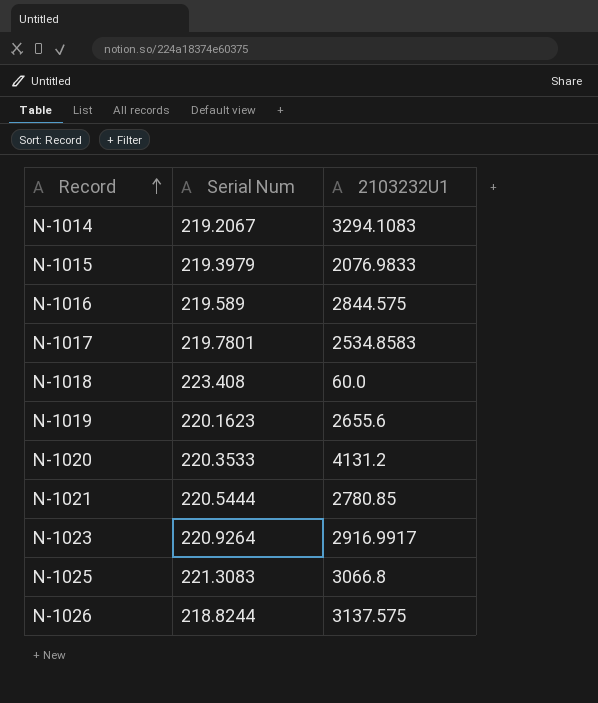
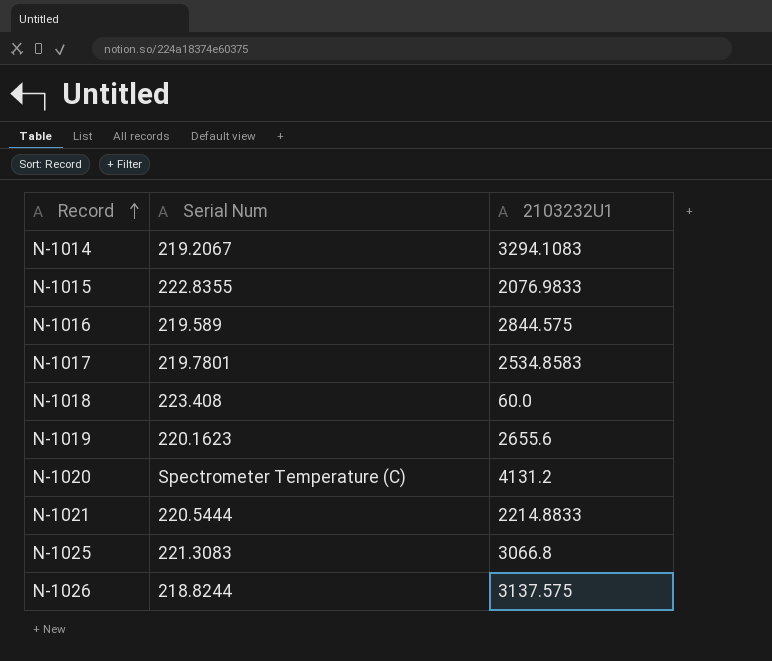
row N-1023: 220.9264 | 2916.9917 -> none
N-1015 | Serial Num: 219.3979 -> 222.8355
N-1020 | Serial Num: 220.3533 -> Spectrometer Temperature (C)
N-1021 | 2103232U1: 2780.85 -> 2214.8833

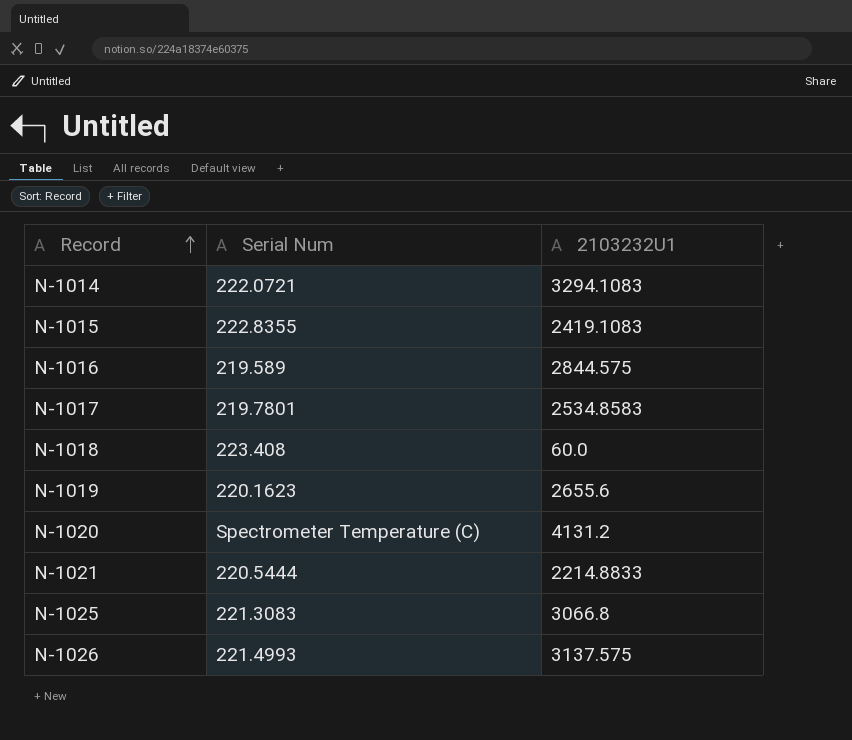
N-1014 | Serial Num: 219.2067 -> 222.0721
N-1015 | 2103232U1: 2076.9833 -> 2419.1083
N-1026 | Serial Num: 218.8244 -> 221.4993

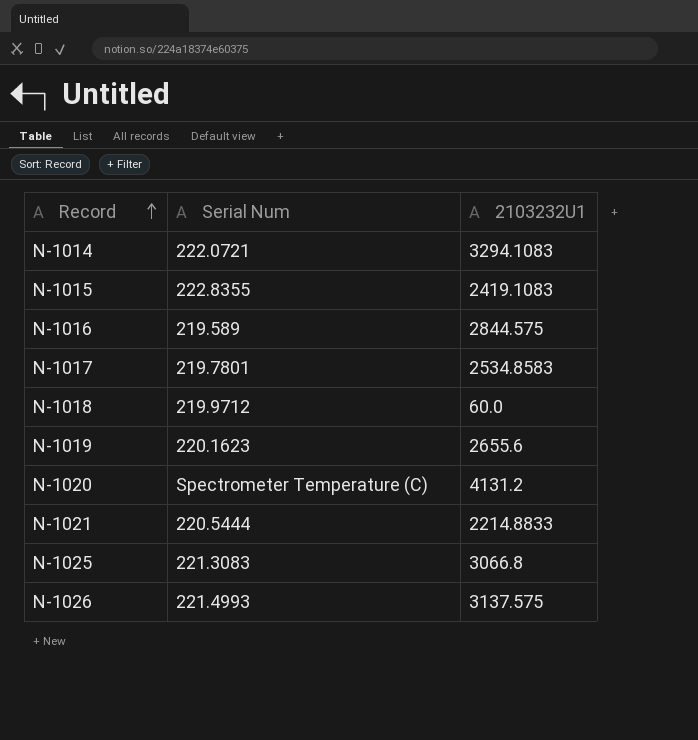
N-1018 | Serial Num: 223.408 -> 219.9712

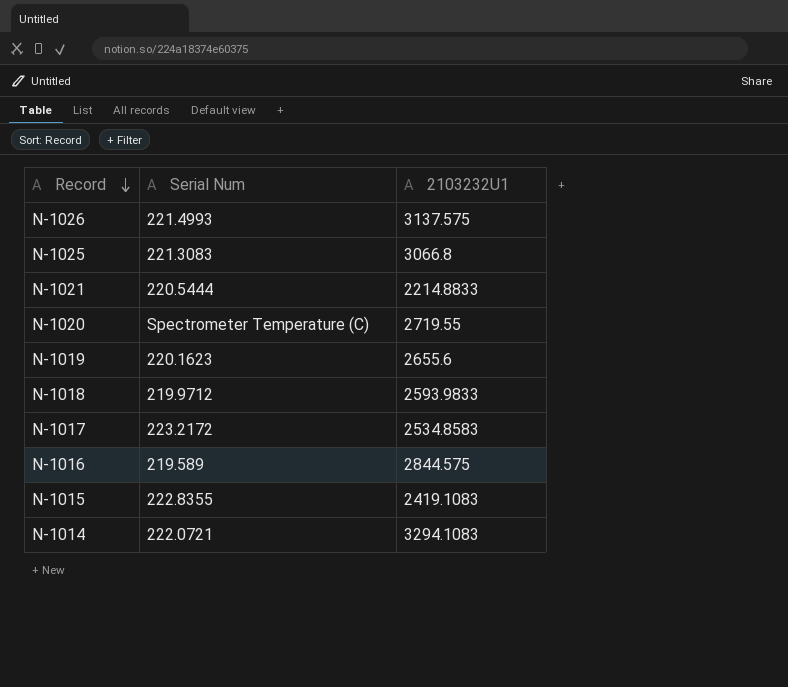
row order: Record ascending -> Record descending
N-1020 | 2103232U1: 4131.2 -> 2719.55
N-1018 | 2103232U1: 60.0 -> 2593.9833
N-1017 | Serial Num: 219.7801 -> 223.2172

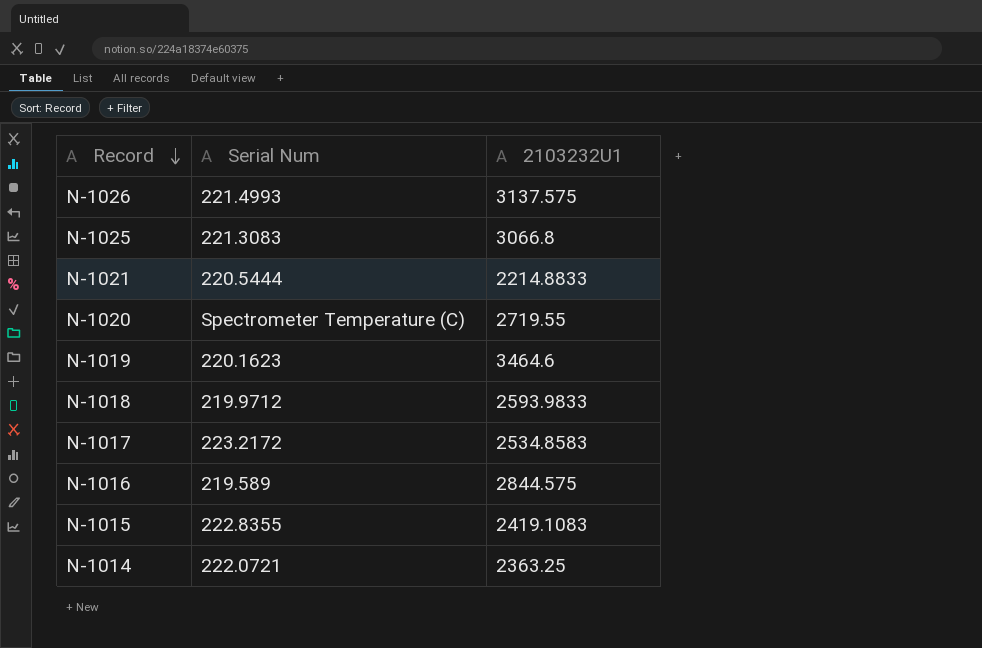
N-1019 | 2103232U1: 2655.6 -> 3464.6
N-1014 | 2103232U1: 3294.1083 -> 2363.25

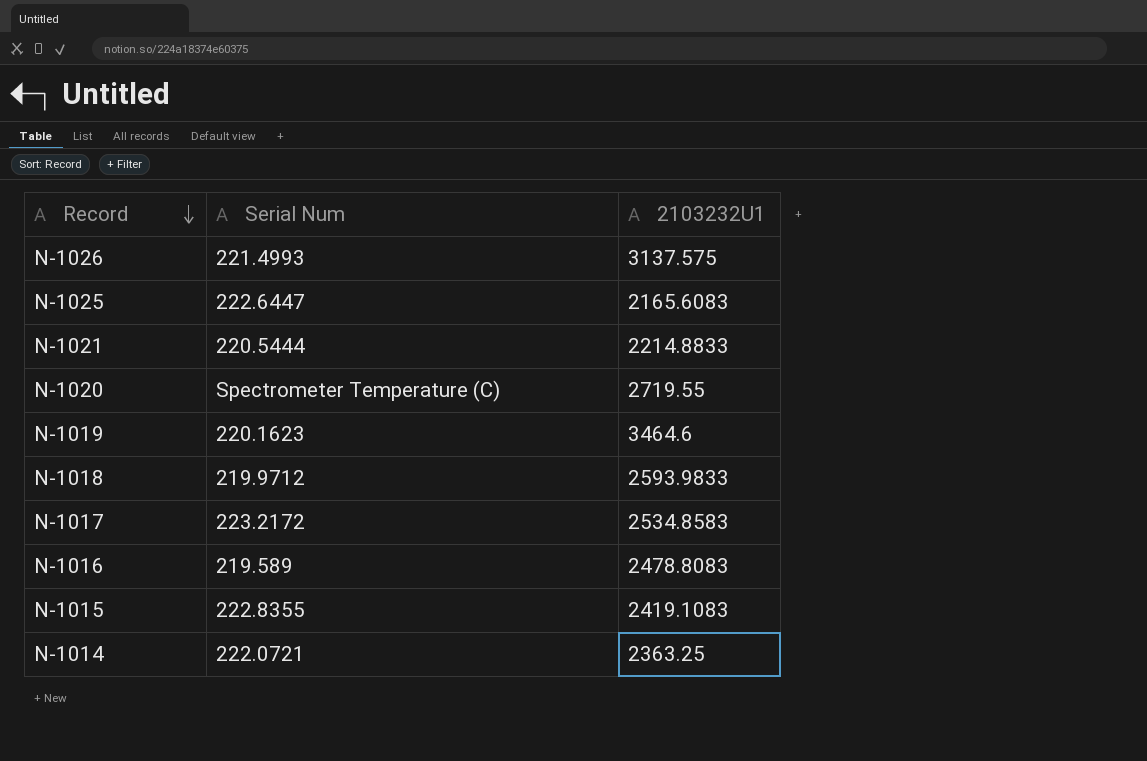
N-1025 | Serial Num: 221.3083 -> 222.6447
N-1025 | 2103232U1: 3066.8 -> 2165.6083
N-1016 | 2103232U1: 2844.575 -> 2478.8083

